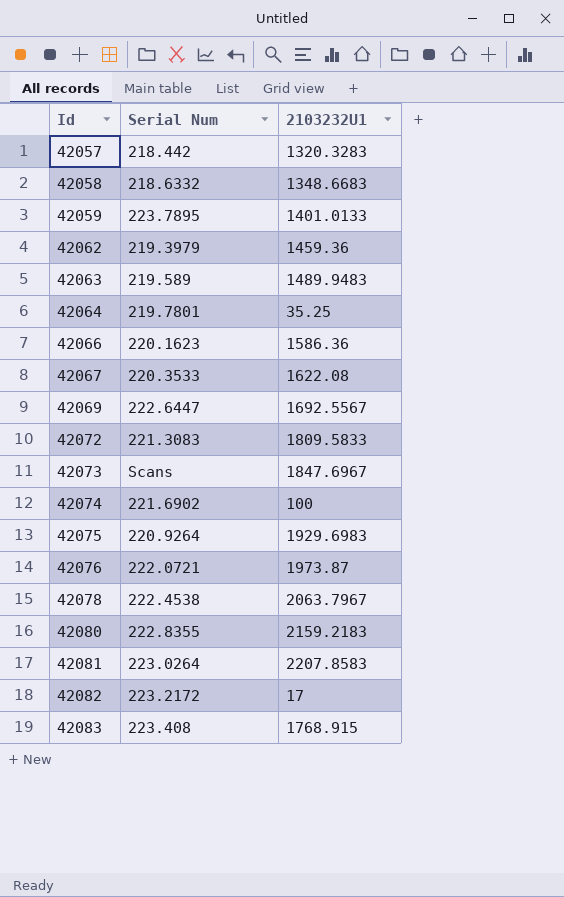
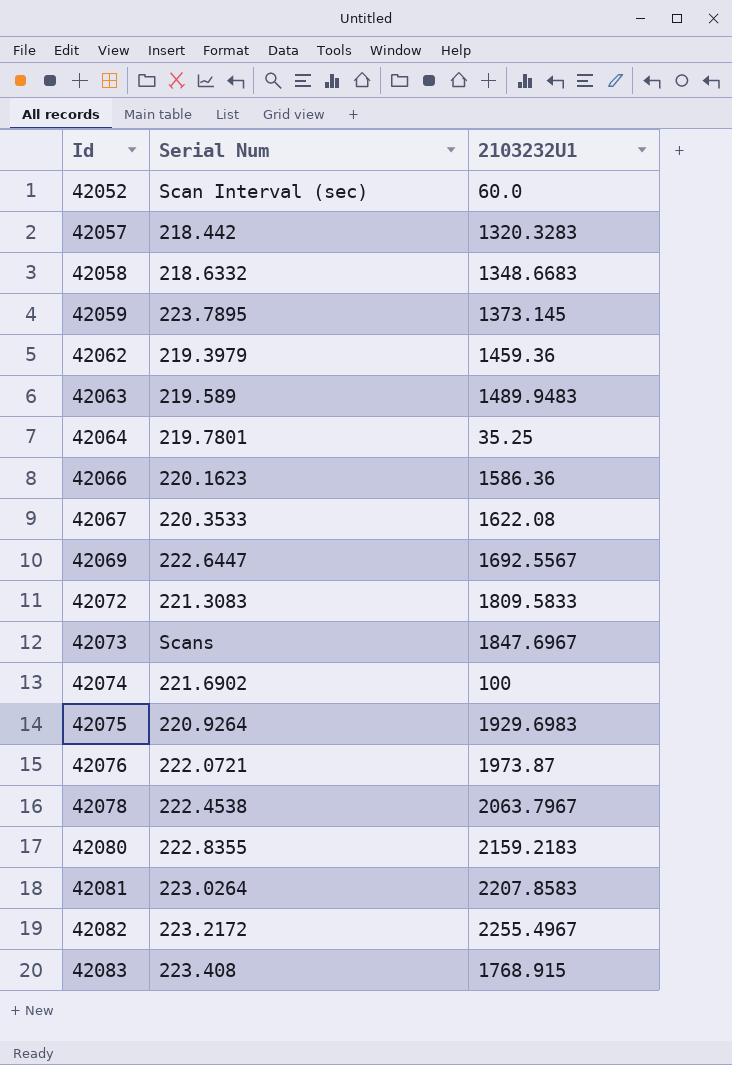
row 42052: none -> Scan Interval (sec) | 60.0
42059 | 2103232U1: 1401.0133 -> 1373.145
42082 | 2103232U1: 17 -> 2255.4967

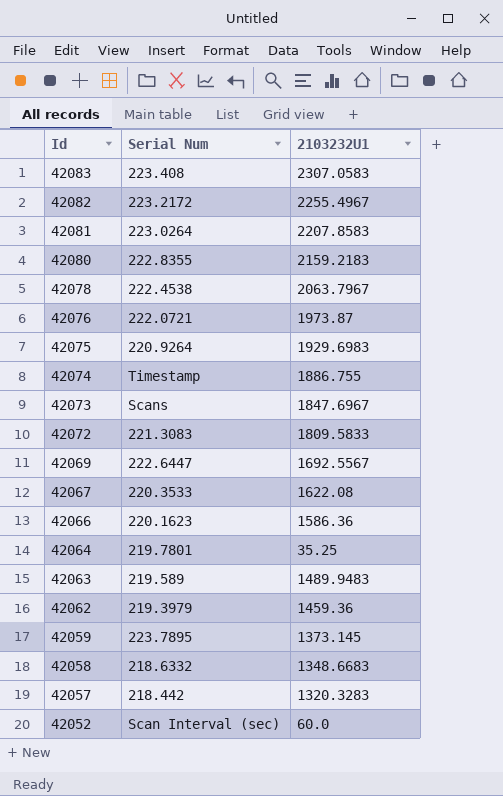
row order: Id ascending -> Id descending
42083 | 2103232U1: 1768.915 -> 2307.0583
42074 | Serial Num: 221.6902 -> Timestamp
42074 | 2103232U1: 100 -> 1886.755

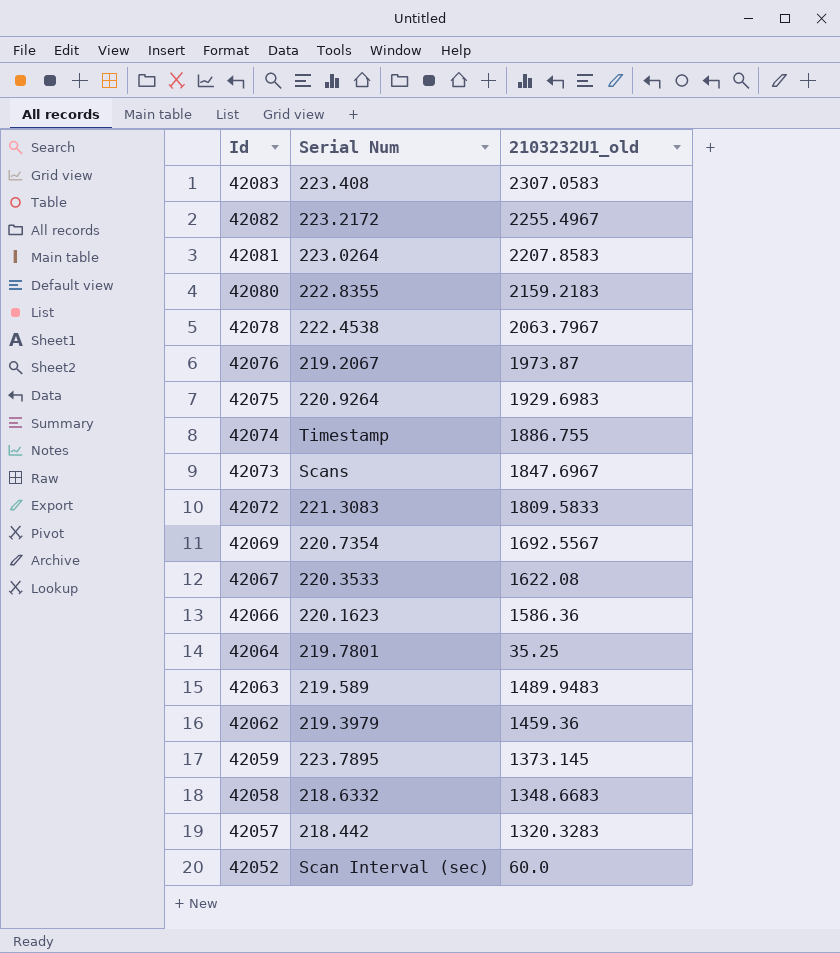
column name: 2103232U1 -> 2103232U1_old
42076 | Serial Num: 222.0721 -> 219.2067
42069 | Serial Num: 222.6447 -> 220.7354

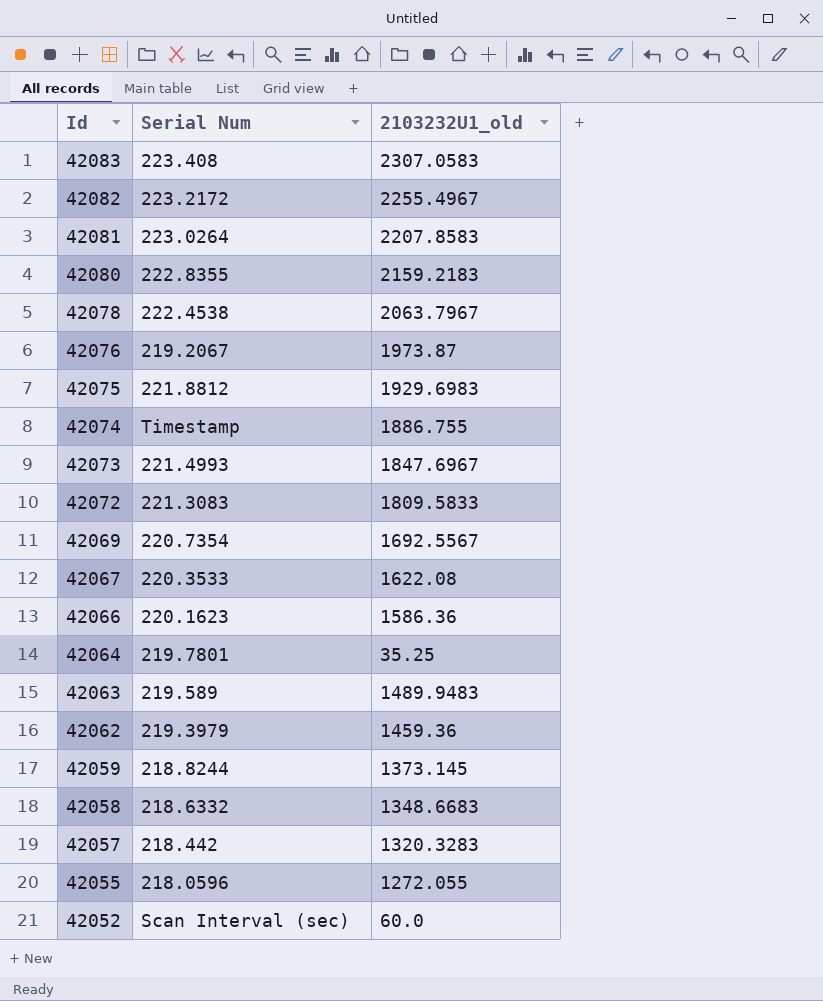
42075 | Serial Num: 220.9264 -> 221.8812
42073 | Serial Num: Scans -> 221.4993
42059 | Serial Num: 223.7895 -> 218.8244
row 42055: none -> 218.0596 | 1272.055

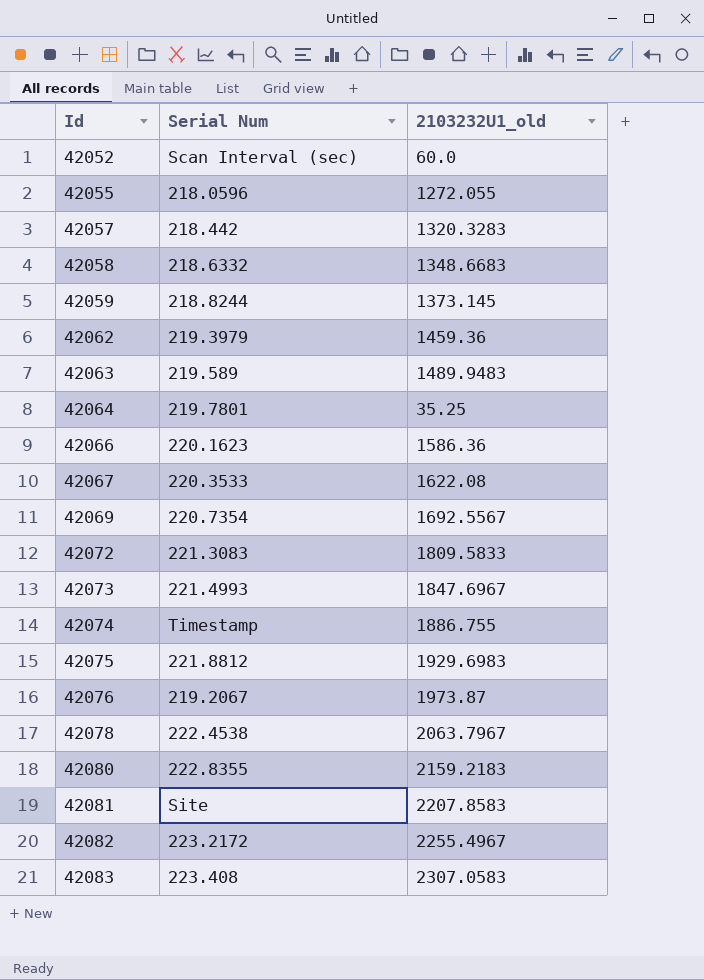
row order: Id descending -> Id ascending
42081 | Serial Num: 223.0264 -> Site

